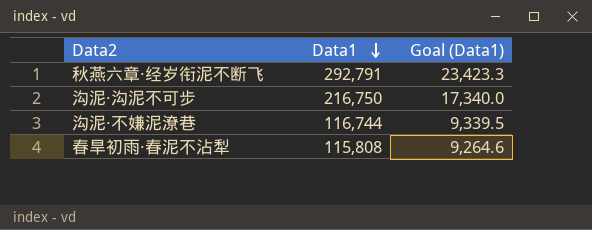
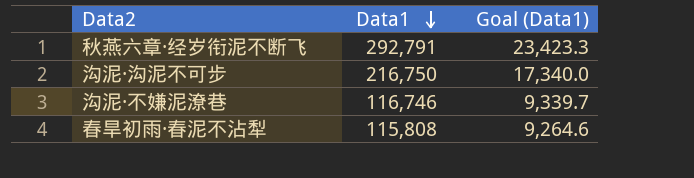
沟泥·不嫌泥潦巷 | Data1: 116,744 -> 116,746
沟泥·不嫌泥潦巷 | Goal (Data1): 9,339.5 -> 9,339.7

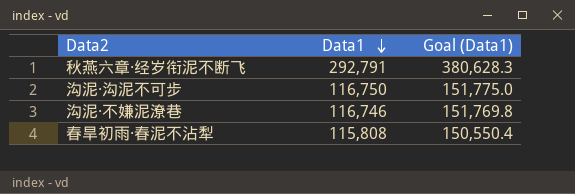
column Goal (Data1) | formula: [Data1] * 0.08 -> [Data1] * 1.3
沟泥·沟泥不可步 | Data1: 216,750 -> 116,750

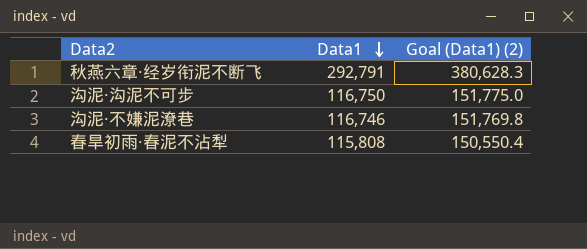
column name: Goal (Data1) -> Goal (Data1) (2)

